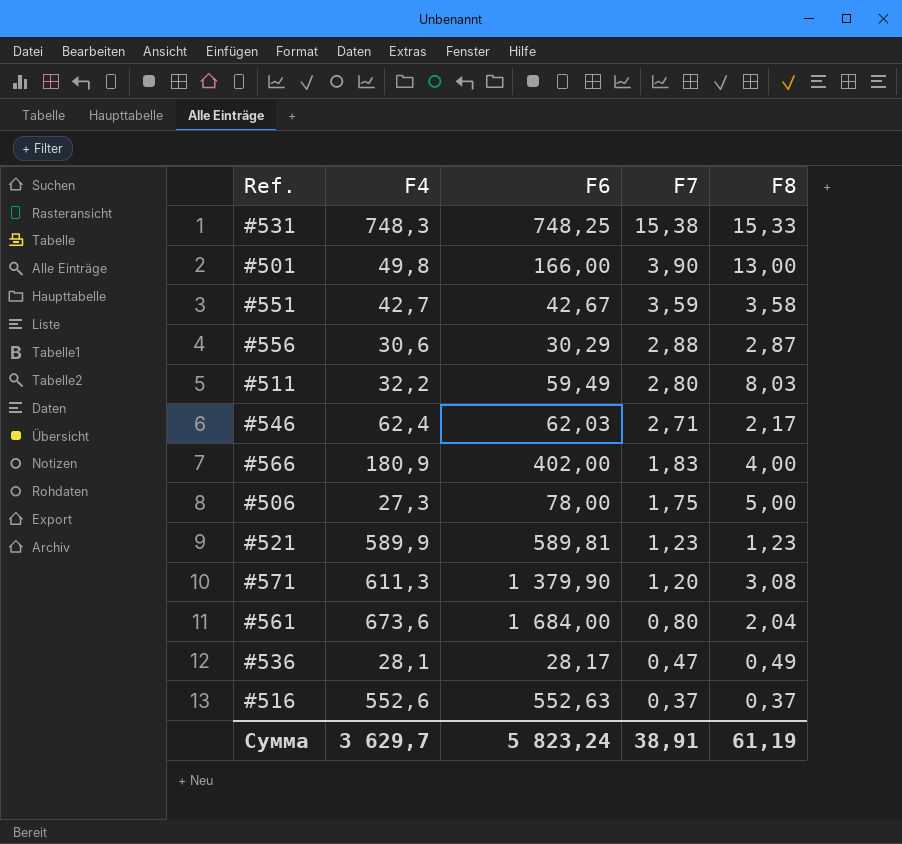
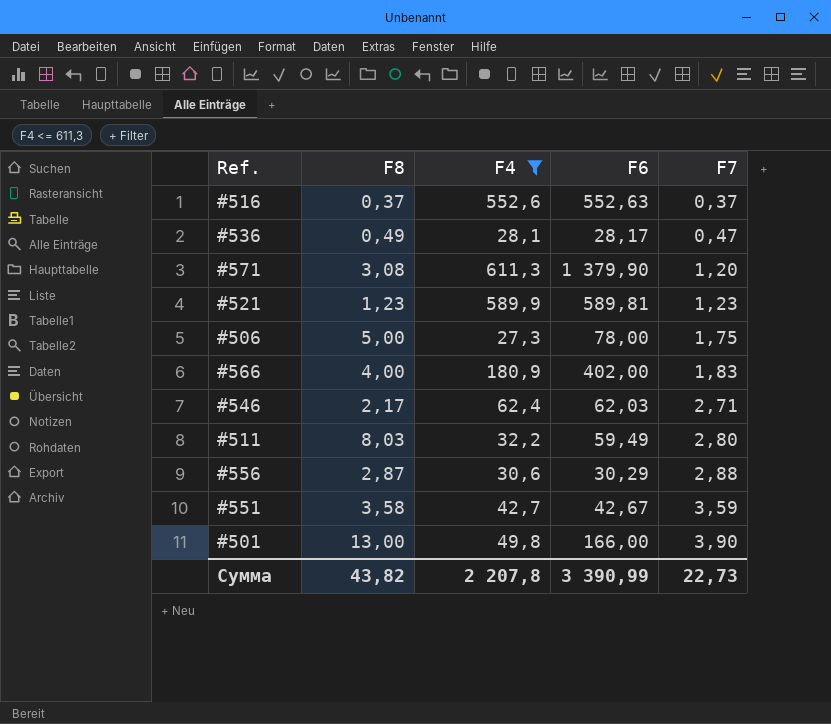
filter: none -> F4 <= 611,3
row order: F7 descending -> F7 ascending
column F8 | position: 5 -> 2
Сумма | F8: 61,19 -> 43,82
Сумма | F4: 3 629,7 -> 2 207,8
Сумма | F6: 5 823,24 -> 3 390,99
Сумма | F7: 38,91 -> 22,73

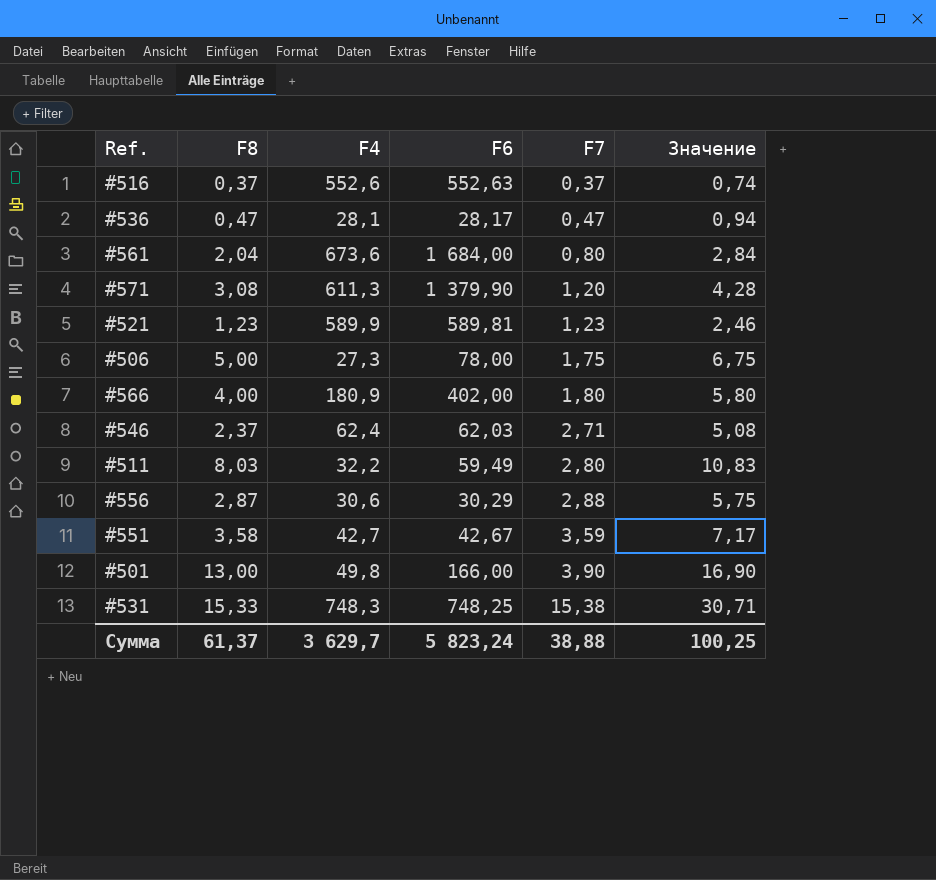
filter: F4 <= 611,3 -> none
column Значение | formula: none -> [F8] + [F7]
#536 | F8: 0,49 -> 0,47
#566 | F7: 1,83 -> 1,80
#546 | F8: 2,17 -> 2,37
Сумма | F8: 43,82 -> 61,37
Сумма | F4: 2 207,8 -> 3 629,7
Сумма | F6: 3 390,99 -> 5 823,24
Сумма | F7: 22,73 -> 38,88

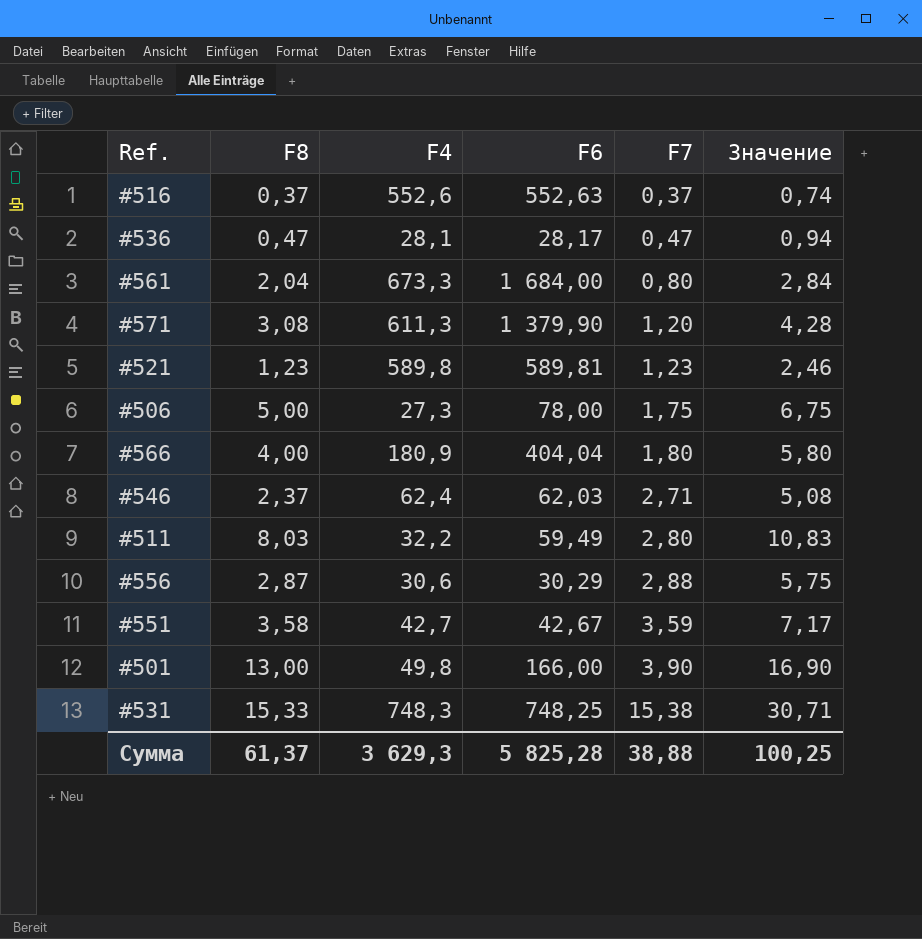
#561 | F4: 673,6 -> 673,3
#521 | F4: 589,9 -> 589,8
#566 | F6: 402,00 -> 404,04
Сумма | F4: 3 629,7 -> 3 629,3
Сумма | F6: 5 823,24 -> 5 825,28

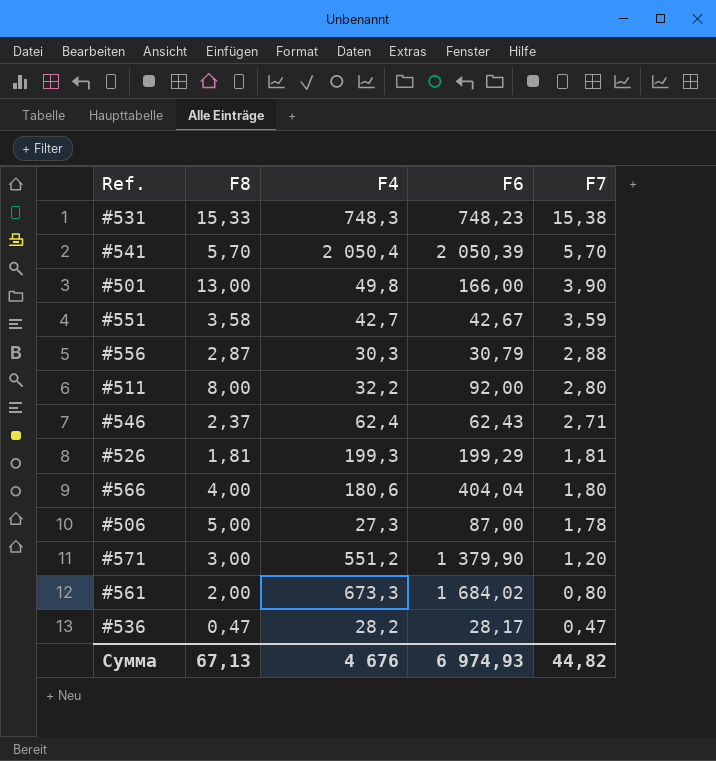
row order: F7 ascending -> F7 descending
column Значение | formula: [F8] + [F7] -> none
row #516: 0,37 | 552,6 | 552,63 | 0,37 | 0,74 -> none
row #521: 1,23 | 589,8 | 589,81 | 1,23 | 2,46 -> none
#531 | F6: 748,25 -> 748,23
row #541: none -> 5,70 | 2 050,4 | 2 050,39 | 5,70
#556 | F4: 30,6 -> 30,3
#556 | F6: 30,29 -> 30,79
#511 | F8: 8,03 -> 8,00
#511 | F6: 59,49 -> 92,00
#546 | F6: 62,03 -> 62,43
row #526: none -> 1,81 | 199,3 | 199,29 | 1,81
#566 | F4: 180,9 -> 180,6
#506 | F6: 78,00 -> 87,00
#506 | F7: 1,75 -> 1,78
#571 | F8: 3,08 -> 3,00
#571 | F4: 611,3 -> 551,2
#561 | F8: 2,04 -> 2,00
#561 | F6: 1 684,00 -> 1 684,02
#536 | F4: 28,1 -> 28,2
Сумма | F8: 61,37 -> 67,13
Сумма | F4: 3 629,3 -> 4 676
Сумма | F6: 5 825,28 -> 6 974,93
Сумма | F7: 38,88 -> 44,82

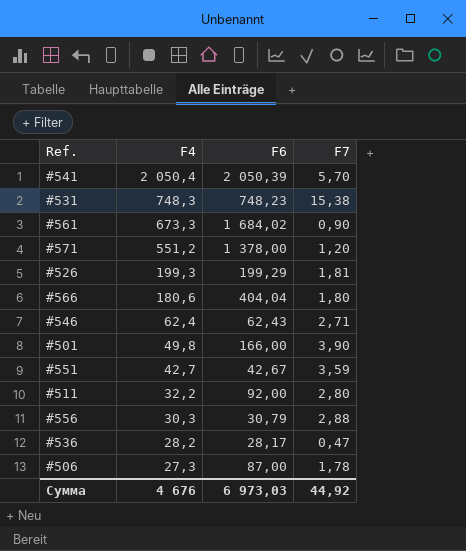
row order: F7 descending -> F4 descending
column F8 | position: 2 -> none
#561 | F7: 0,80 -> 0,90
#571 | F6: 1 379,90 -> 1 378,00
Сумма | F6: 6 974,93 -> 6 973,03
Сумма | F7: 44,82 -> 44,92

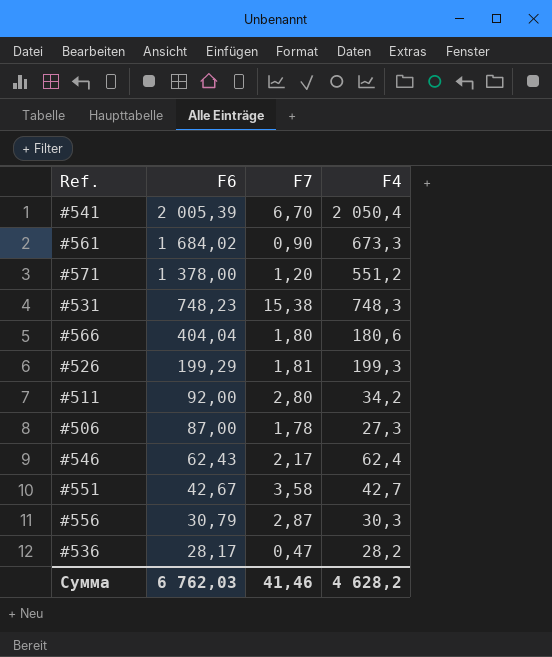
row order: F4 descending -> F6 descending
column F4 | position: 2 -> 4
row #501: 49,8 | 166,00 | 3,90 -> none
#541 | F6: 2 050,39 -> 2 005,39
#541 | F7: 5,70 -> 6,70
#511 | F4: 32,2 -> 34,2
#546 | F7: 2,71 -> 2,17
#551 | F7: 3,59 -> 3,58
#556 | F7: 2,88 -> 2,87
Сумма | F6: 6 973,03 -> 6 762,03
Сумма | F7: 44,92 -> 41,46
Сумма | F4: 4 676 -> 4 628,2

